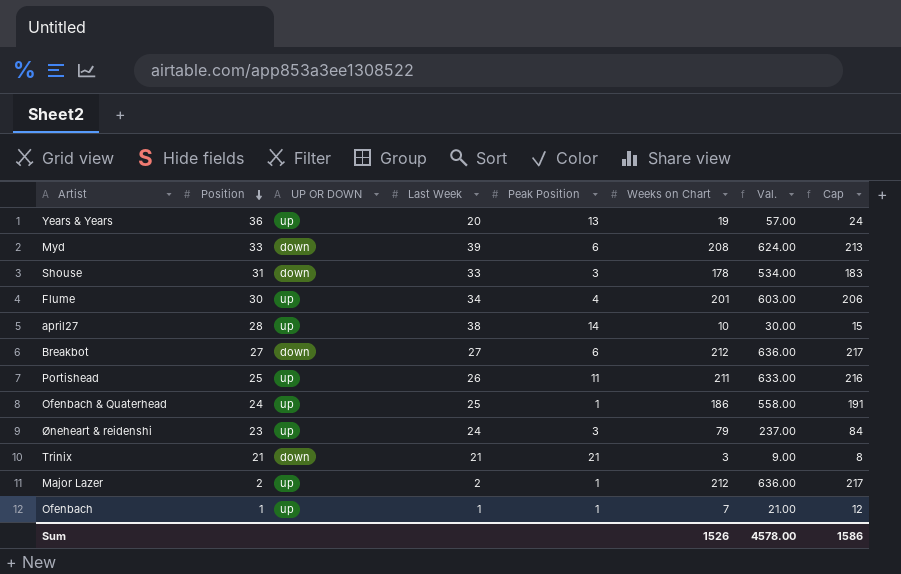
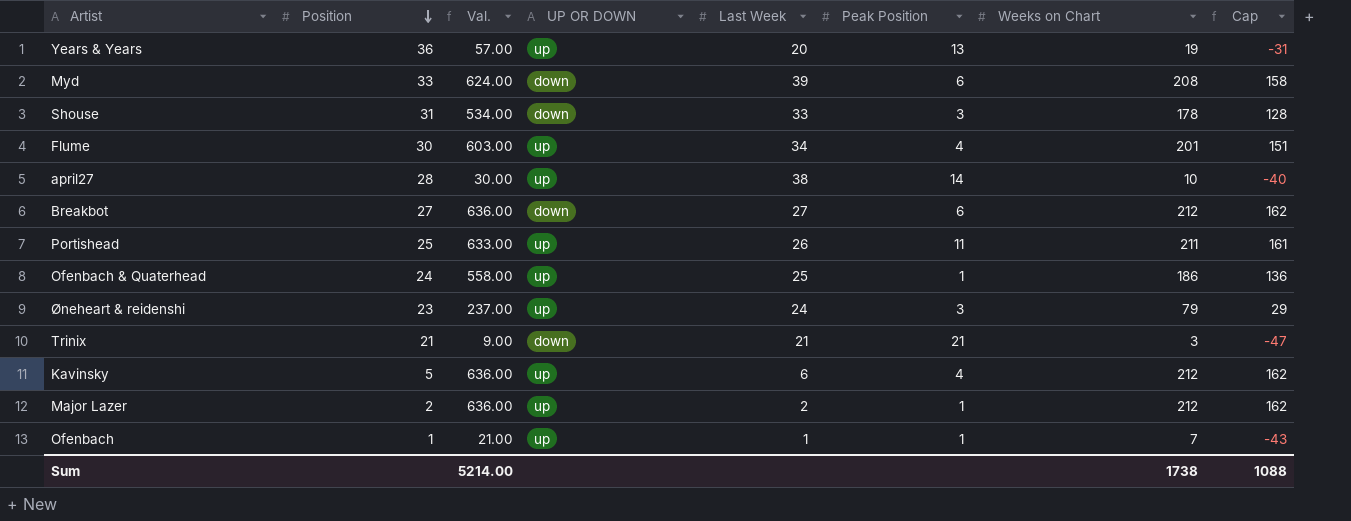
column Val. | position: 7 -> 3
column Cap | formula: [Weeks on Chart] + 5 -> [Weeks on Chart] - 50
row Kavinsky: none -> 5 | 636.00 | up | 6 | 4 | 212 | 162
Sum | Val.: 4578.00 -> 5214.00
Sum | Weeks on Chart: 1526 -> 1738
Sum | Cap: 1586 -> 1088

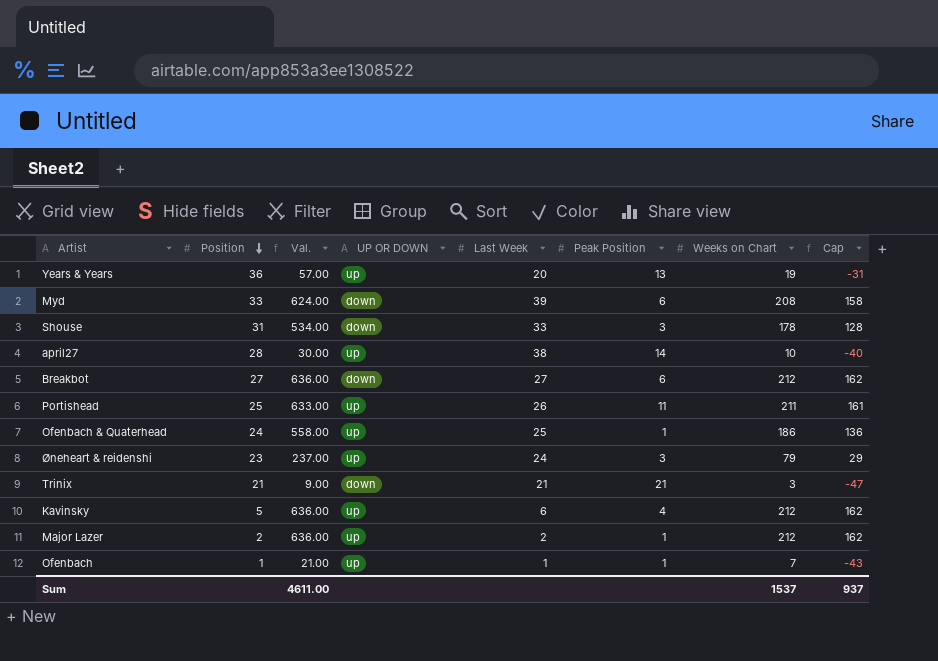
row Flume: 30 | 603.00 | up | 34 | 4 | 201 | 151 -> none
Sum | Val.: 5214.00 -> 4611.00
Sum | Weeks on Chart: 1738 -> 1537
Sum | Cap: 1088 -> 937

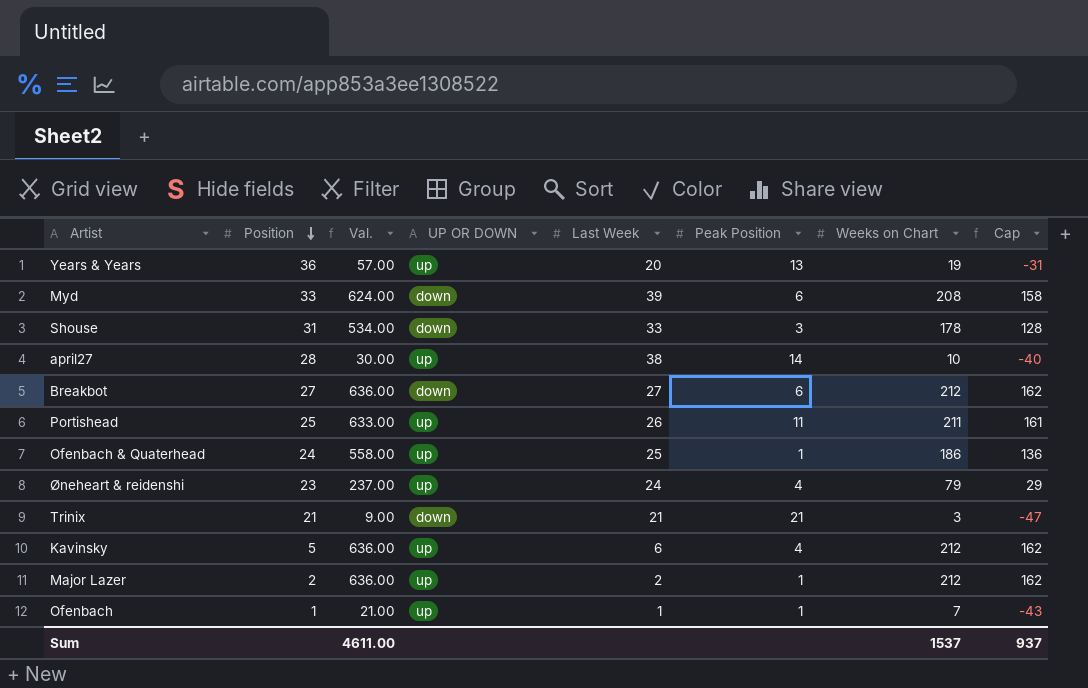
Øneheart & reidenshi | Peak Position: 3 -> 4

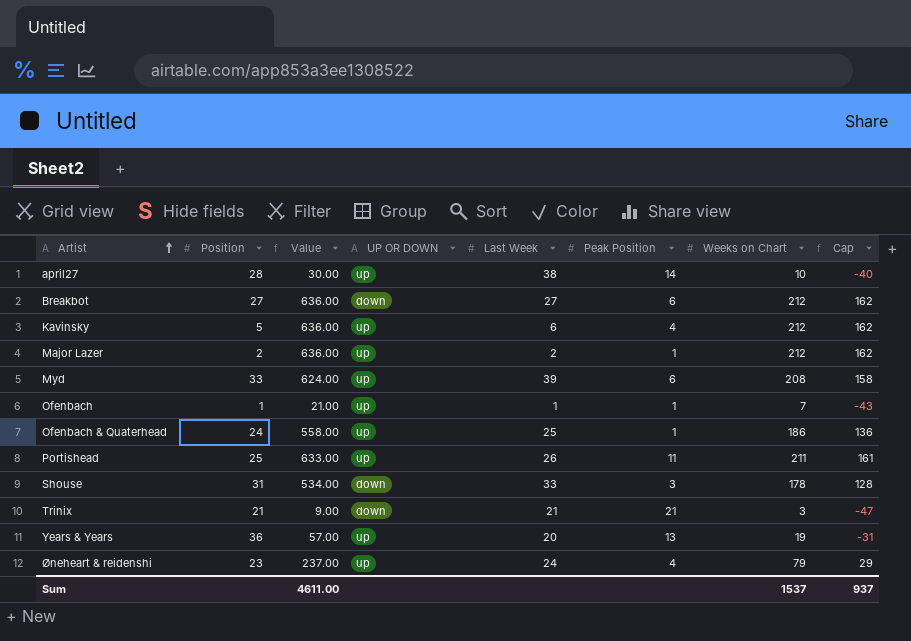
row order: Position descending -> Artist ascending
column name: Val. -> Value
Myd | UP OR DOWN: down -> up

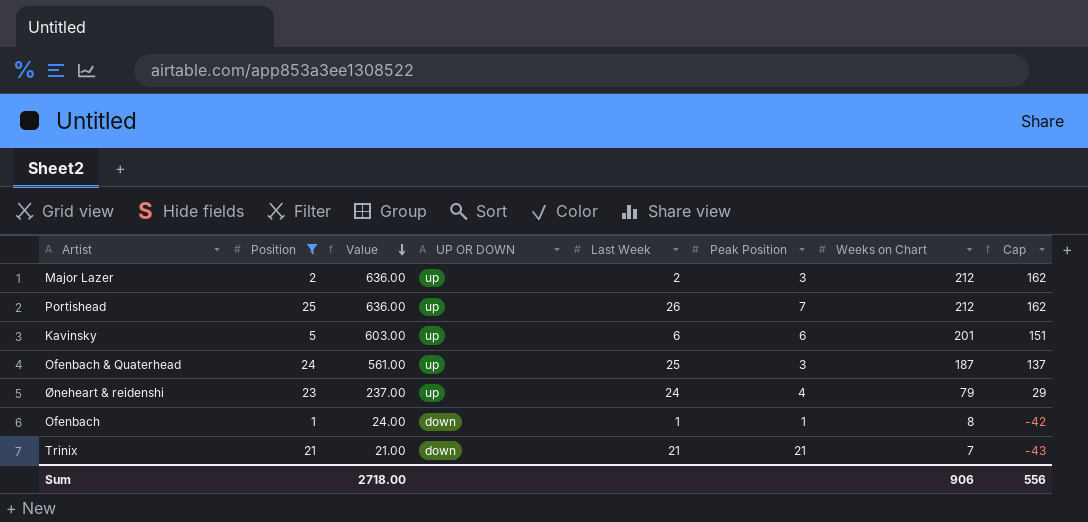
filter: none -> Position <= 25
row order: Artist ascending -> Value descending
Major Lazer | Peak Position: 1 -> 3
Portishead | Value: 633.00 -> 636.00
Portishead | Peak Position: 11 -> 7
Portishead | Weeks on Chart: 211 -> 212
Portishead | Cap: 161 -> 162
Kavinsky | Value: 636.00 -> 603.00
Kavinsky | Peak Position: 4 -> 6
Kavinsky | Weeks on Chart: 212 -> 201
Kavinsky | Cap: 162 -> 151
Ofenbach & Quaterhead | Value: 558.00 -> 561.00
Ofenbach & Quaterhead | Peak Position: 1 -> 3
Ofenbach & Quaterhead | Weeks on Chart: 186 -> 187
Ofenbach & Quaterhead | Cap: 136 -> 137
Ofenbach | Value: 21.00 -> 24.00
Ofenbach | UP OR DOWN: up -> down
Ofenbach | Weeks on Chart: 7 -> 8
Ofenbach | Cap: -43 -> -42
Trinix | Value: 9.00 -> 21.00
Trinix | Weeks on Chart: 3 -> 7
Trinix | Cap: -47 -> -43
Sum | Value: 4611.00 -> 2718.00
Sum | Weeks on Chart: 1537 -> 906
Sum | Cap: 937 -> 556

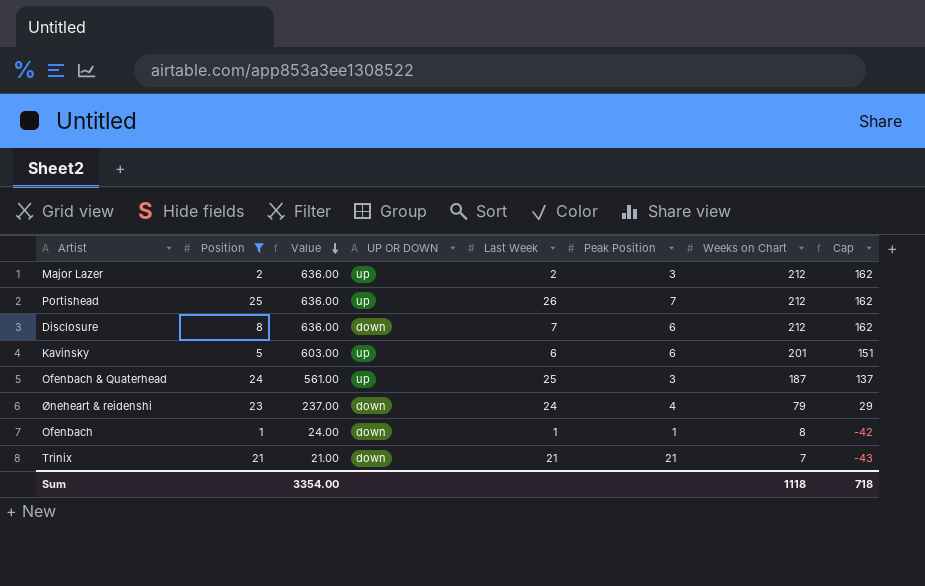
row Disclosure: none -> 8 | 636.00 | down | 7 | 6 | 212 | 162
Øneheart & reidenshi | UP OR DOWN: up -> down
Sum | Value: 2718.00 -> 3354.00
Sum | Weeks on Chart: 906 -> 1118
Sum | Cap: 556 -> 718

